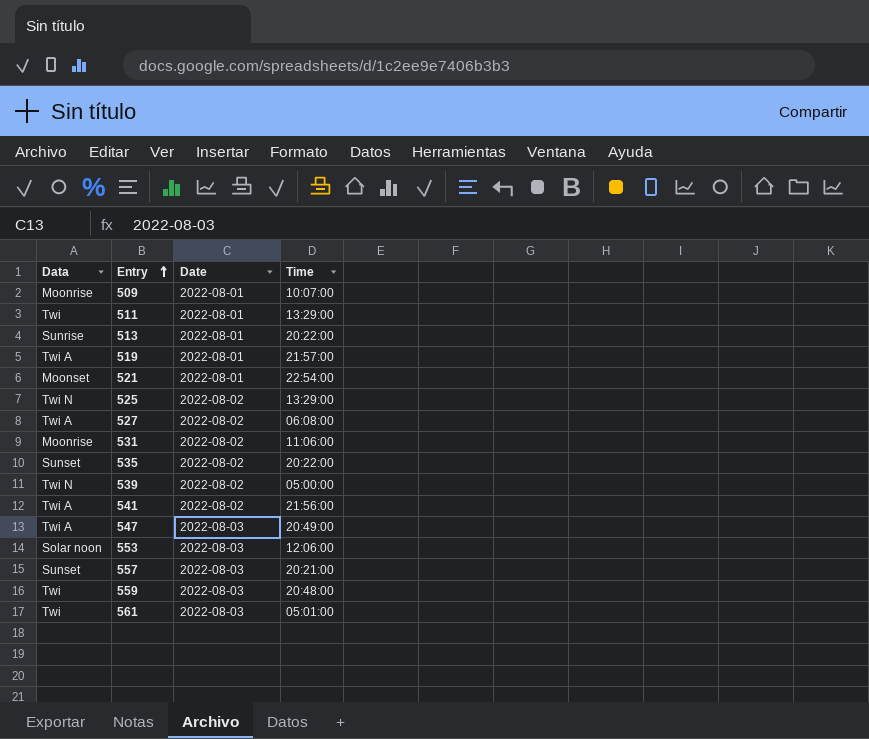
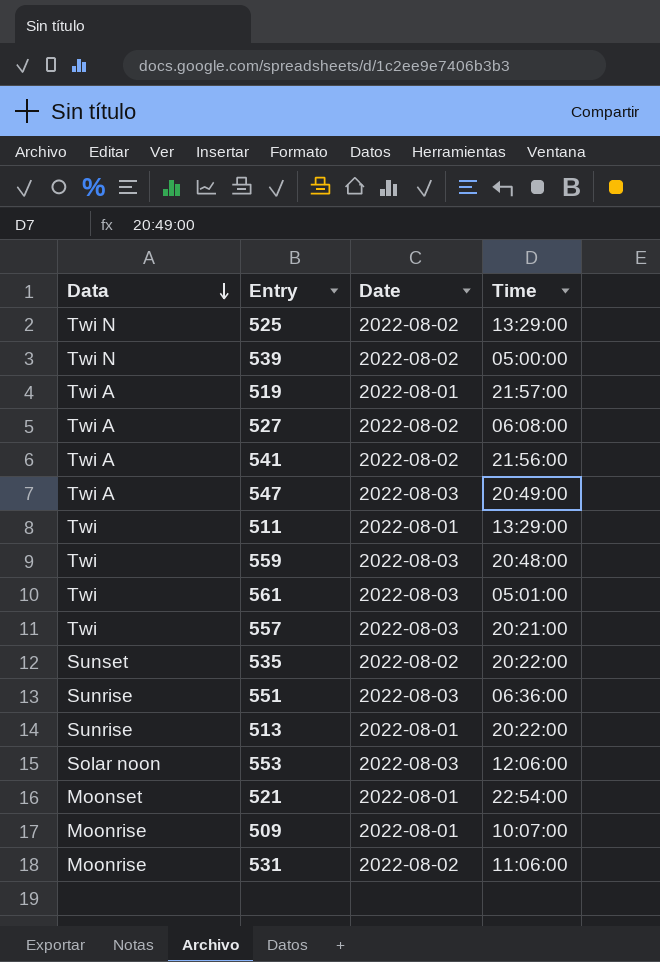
row order: Entry ascending -> Data descending
557 | Data: Sunset -> Twi
row 551: none -> Sunrise | 2022-08-03 | 06:36:00

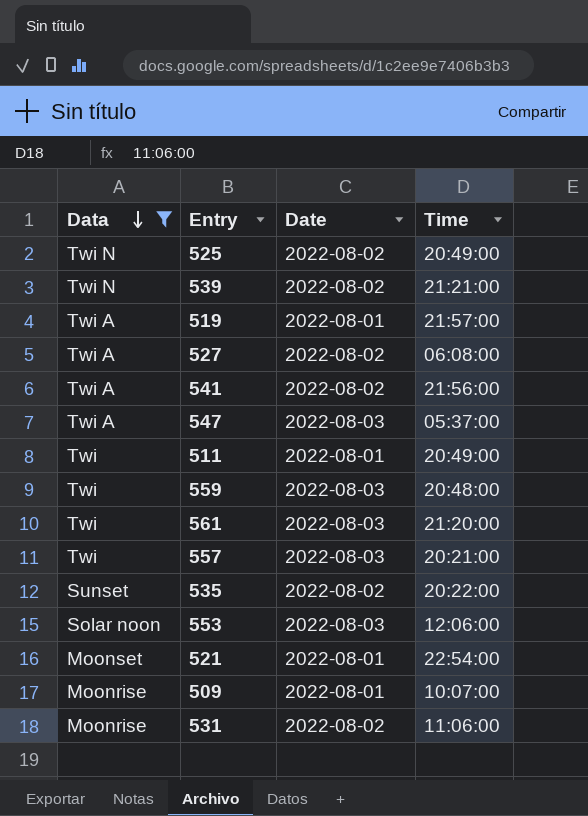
filter: none -> Data != Sunrise
525 | Time: 13:29:00 -> 20:49:00
539 | Time: 05:00:00 -> 21:21:00
547 | Time: 20:49:00 -> 05:37:00
511 | Time: 13:29:00 -> 20:49:00
561 | Time: 05:01:00 -> 21:20:00

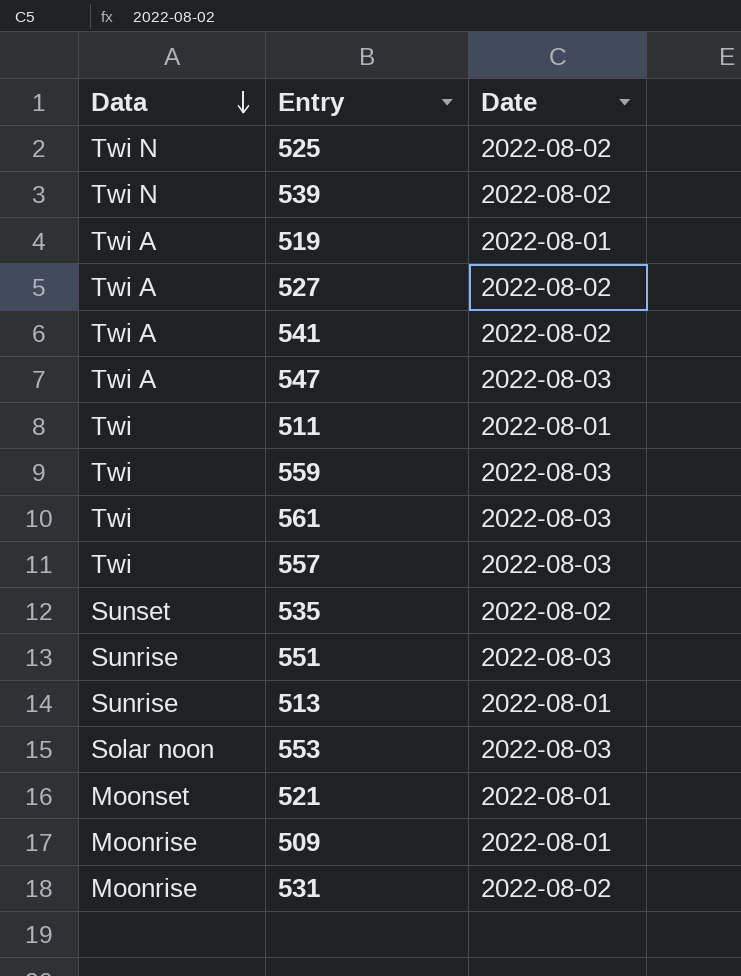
filter: Data != Sunrise -> none
column Time | position: 4 -> none

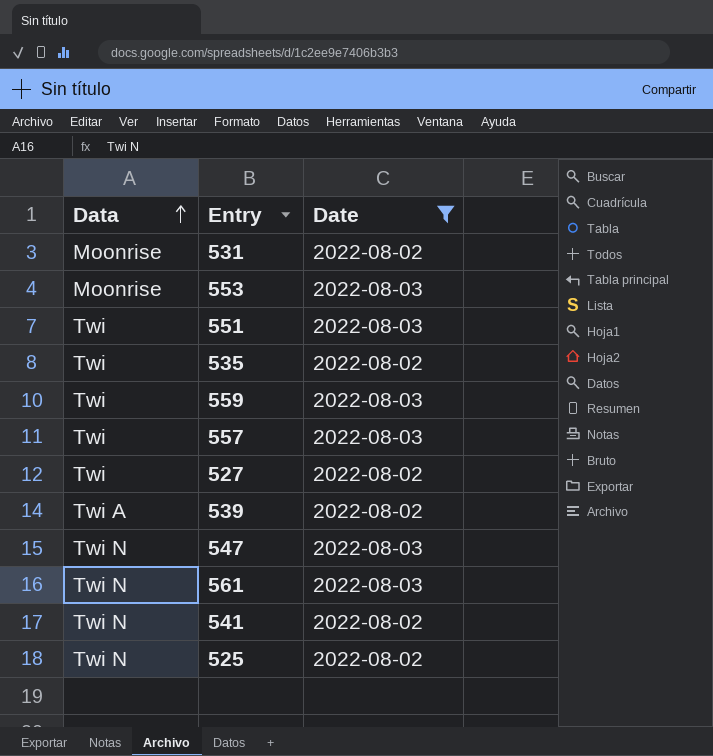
filter: none -> Date != 2022-08-01
row order: Data descending -> Data ascending
553 | Data: Solar noon -> Moonrise
551 | Data: Sunrise -> Twi
535 | Data: Sunset -> Twi
527 | Data: Twi A -> Twi
539 | Data: Twi N -> Twi A
547 | Data: Twi A -> Twi N
561 | Data: Twi -> Twi N
541 | Data: Twi A -> Twi N

